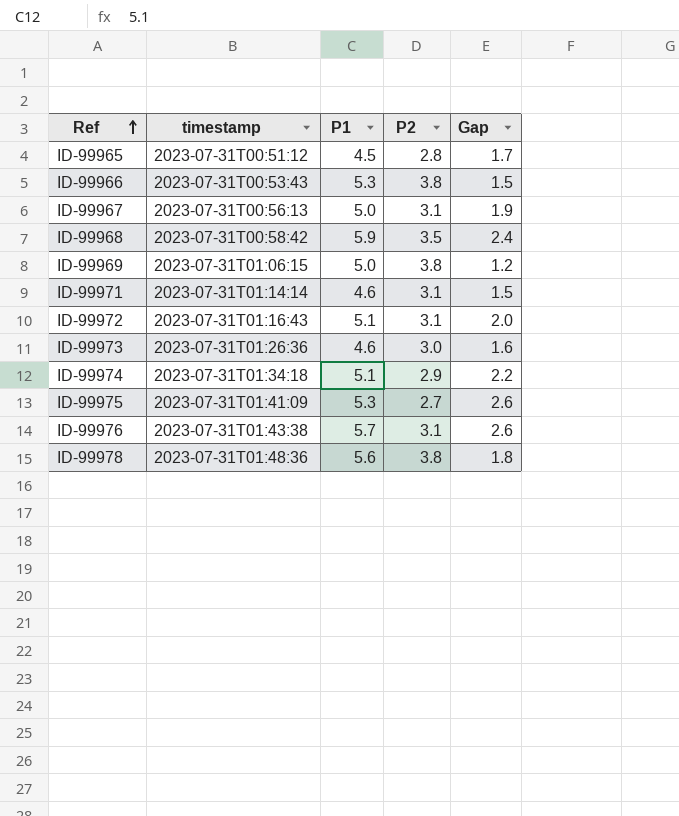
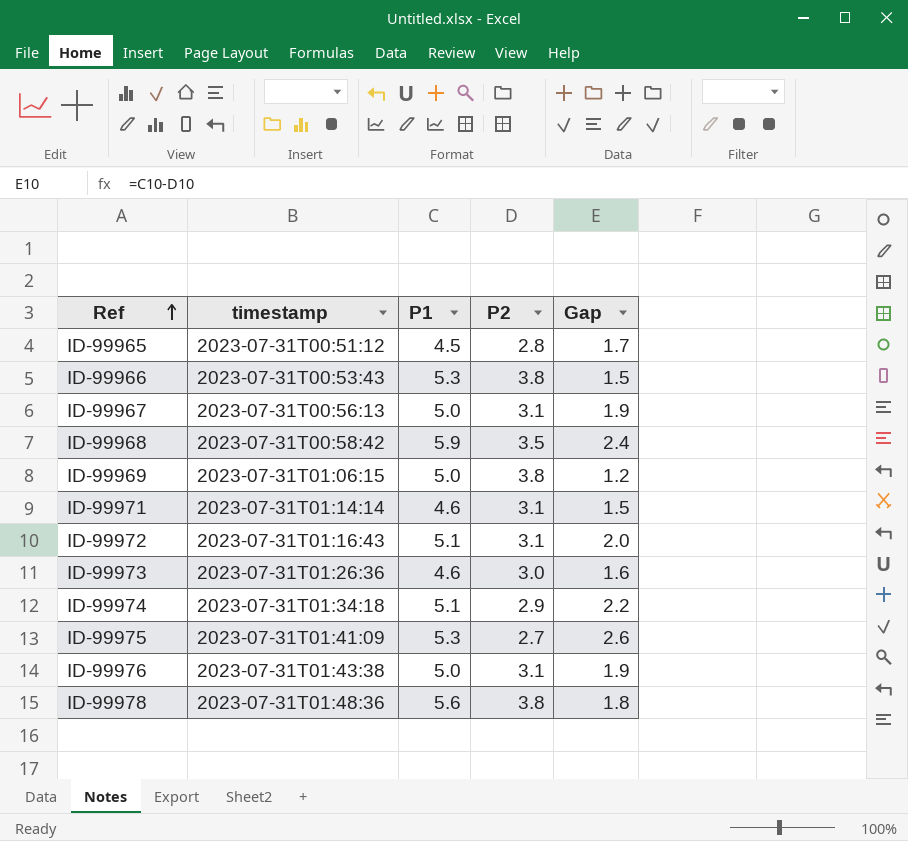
ID-99976 | P1: 5.7 -> 5.0
ID-99976 | Gap: 2.6 -> 1.9

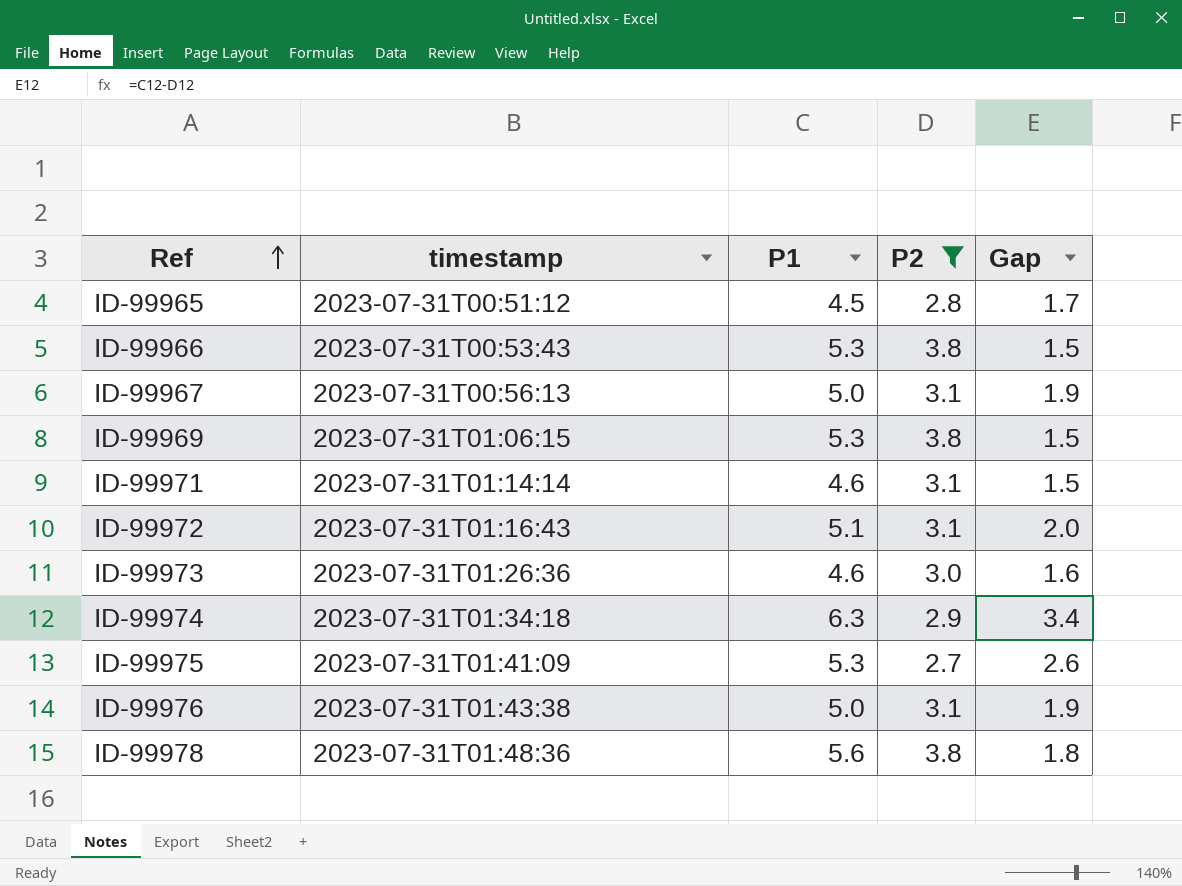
filter: none -> P2 != 3.5
ID-99969 | P1: 5.0 -> 5.3
ID-99969 | Gap: 1.2 -> 1.5
ID-99974 | P1: 5.1 -> 6.3
ID-99974 | Gap: 2.2 -> 3.4

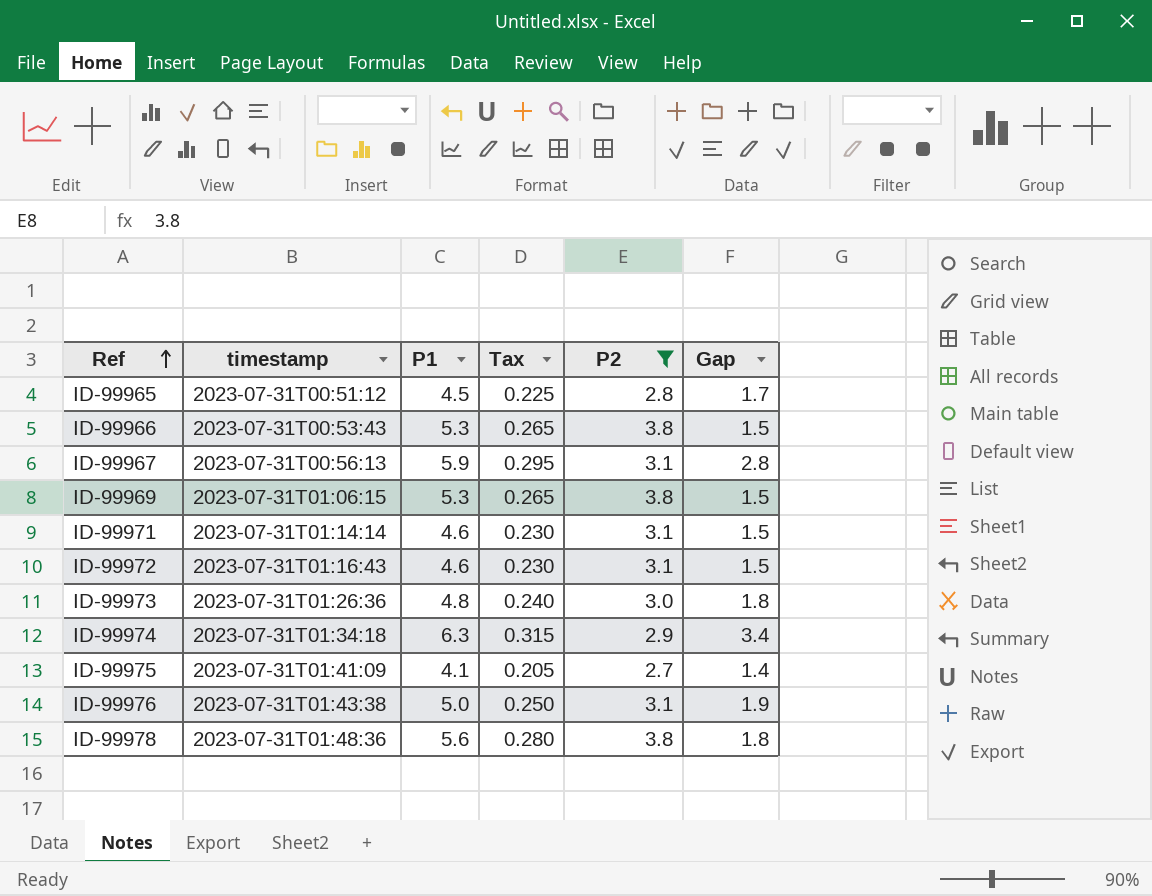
column Tax | formula: none -> [P1] * 0.05
ID-99967 | P1: 5.0 -> 5.9
ID-99967 | Gap: 1.9 -> 2.8
ID-99972 | P1: 5.1 -> 4.6
ID-99972 | Gap: 2.0 -> 1.5
ID-99973 | P1: 4.6 -> 4.8
ID-99973 | Gap: 1.6 -> 1.8
ID-99975 | P1: 5.3 -> 4.1
ID-99975 | Gap: 2.6 -> 1.4

